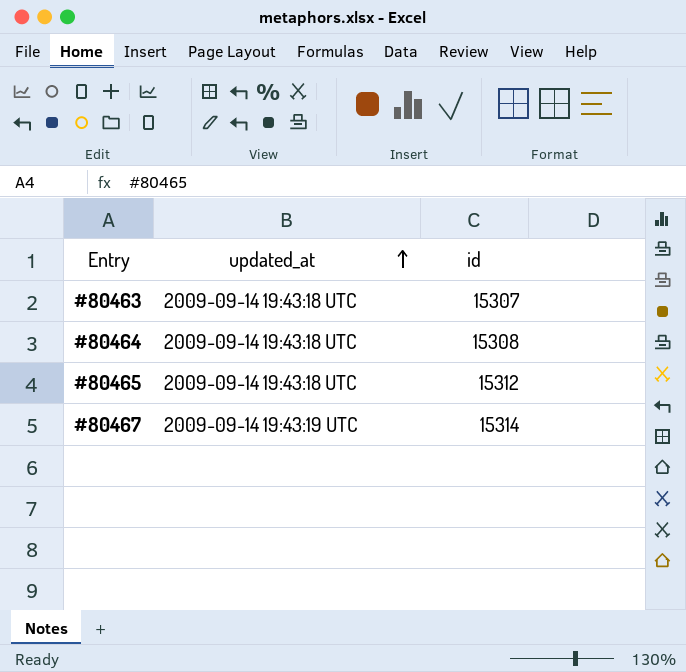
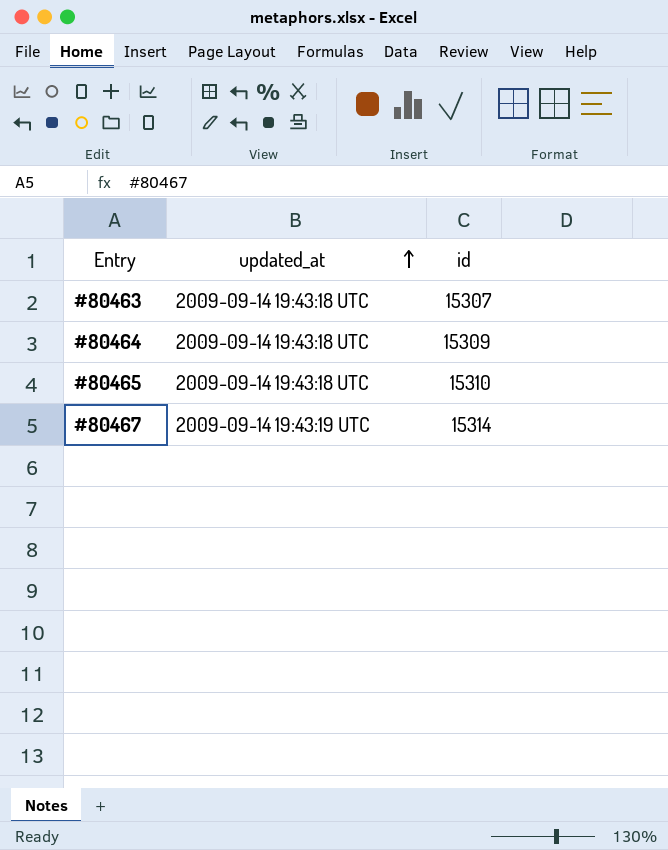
#80464 | id: 15308 -> 15309
#80465 | id: 15312 -> 15310

